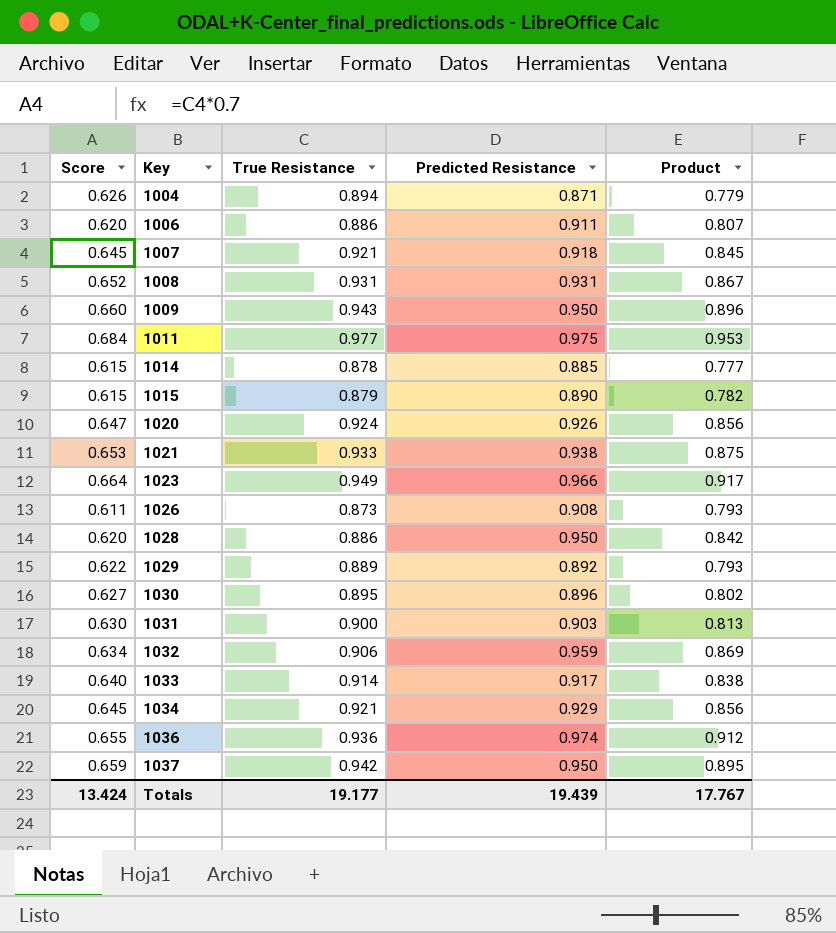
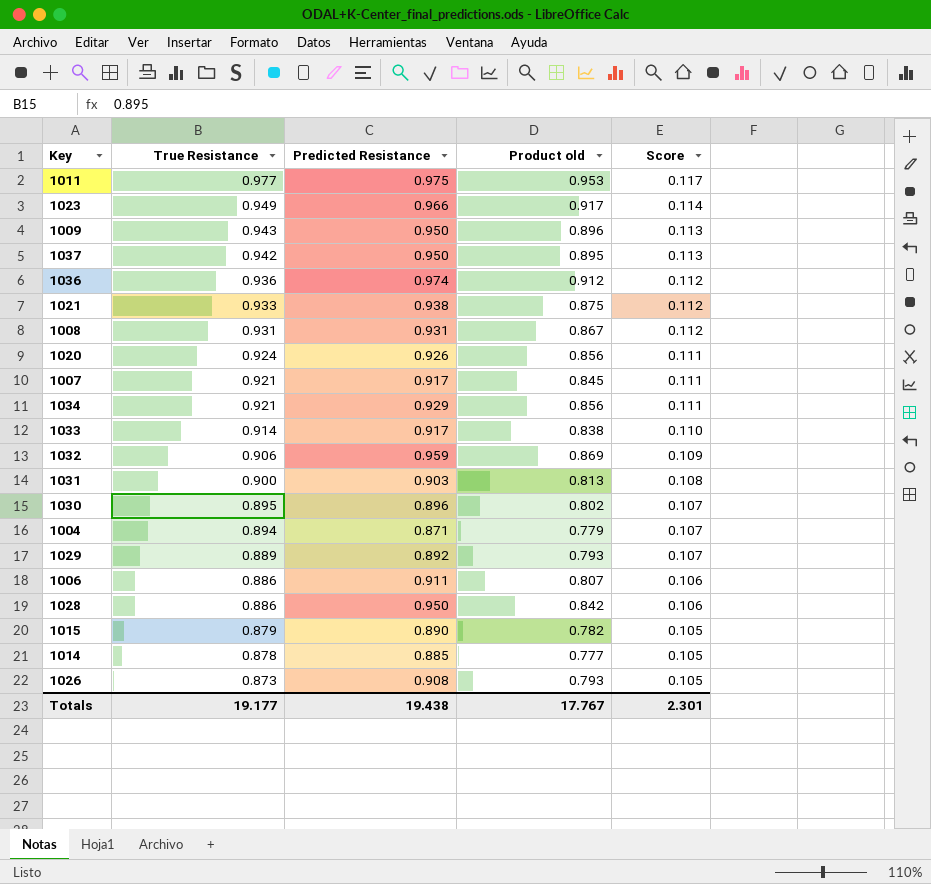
row order: Key ascending -> True Resistance descending
column name: Product -> Product old
column Score | formula: [True Resistance] * 0.7 -> [True Resistance] * 0.12
column Score | position: 1 -> 5
1007 | Predicted Resistance: 0.918 -> 0.917
Totals | Predicted Resistance: 19.439 -> 19.438
Totals | Score: 13.424 -> 2.301

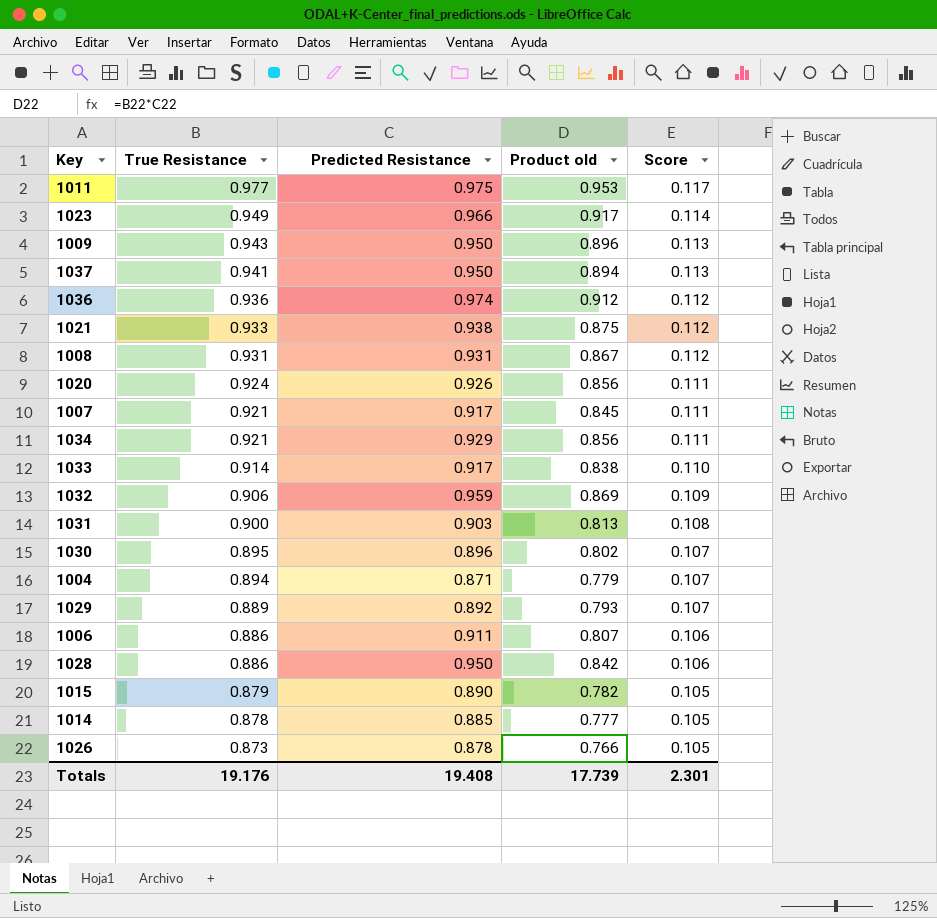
1037 | True Resistance: 0.942 -> 0.941
1037 | Product old: 0.895 -> 0.894
1026 | Predicted Resistance: 0.908 -> 0.878
1026 | Product old: 0.793 -> 0.766
Totals | True Resistance: 19.177 -> 19.176
Totals | Predicted Resistance: 19.438 -> 19.408
Totals | Product old: 17.767 -> 17.739

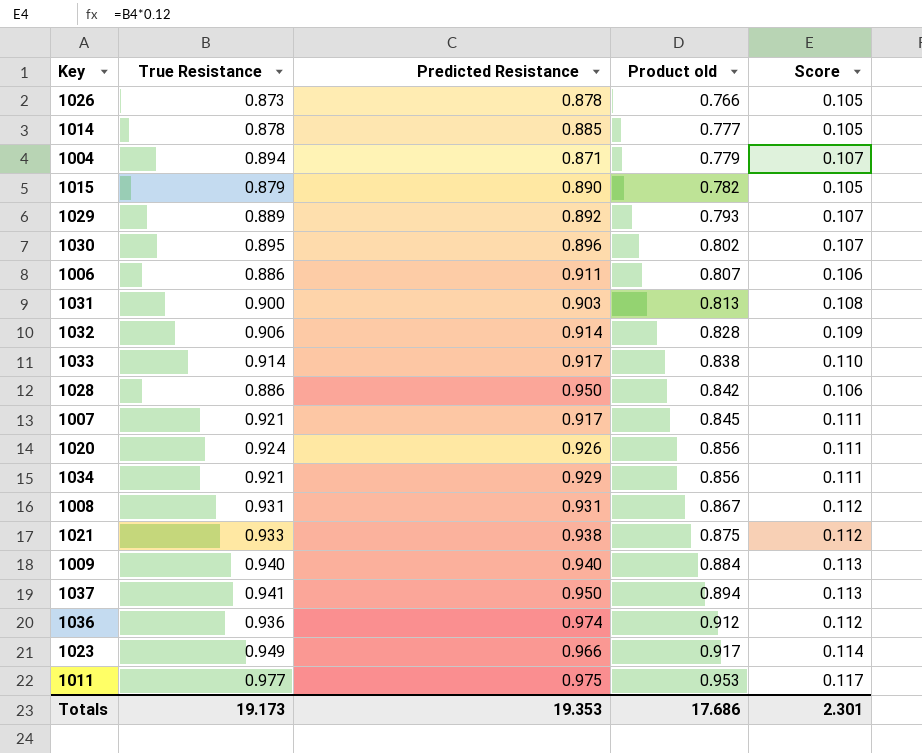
row order: True Resistance descending -> Product old ascending
1032 | Predicted Resistance: 0.959 -> 0.914
1032 | Product old: 0.869 -> 0.828
1009 | True Resistance: 0.943 -> 0.940
1009 | Predicted Resistance: 0.950 -> 0.940
1009 | Product old: 0.896 -> 0.884
Totals | True Resistance: 19.176 -> 19.173
Totals | Predicted Resistance: 19.408 -> 19.353
Totals | Product old: 17.739 -> 17.686

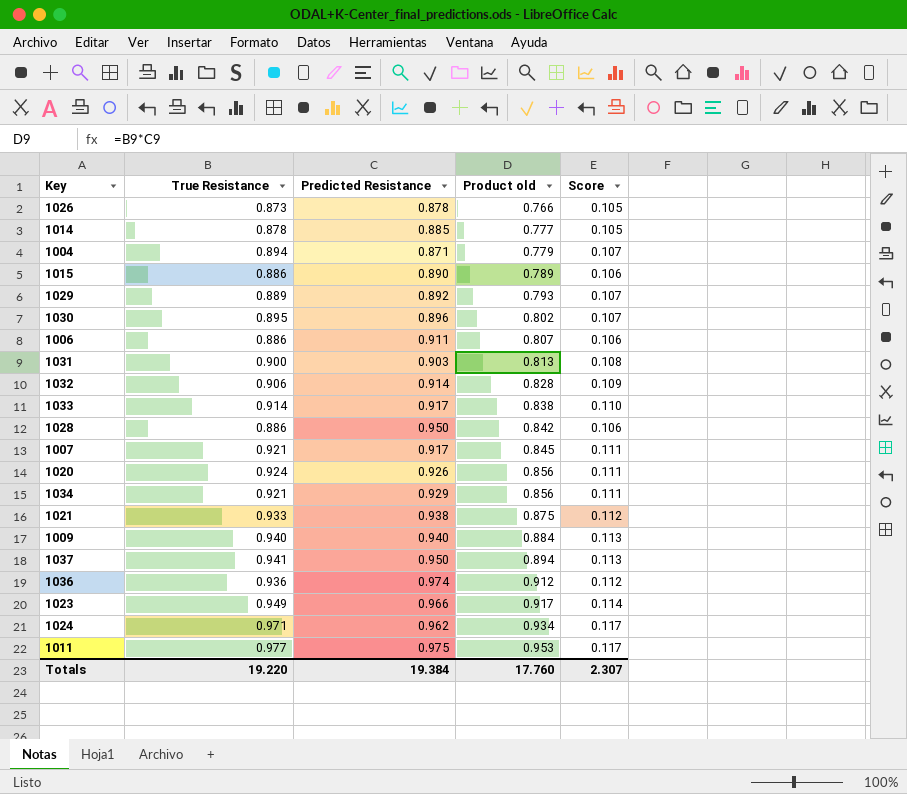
row 1008: 0.931 | 0.931 | 0.867 | 0.112 -> none
1015 | True Resistance: 0.879 -> 0.886
1015 | Product old: 0.782 -> 0.789
1015 | Score: 0.105 -> 0.106
row 1024: none -> 0.971 | 0.962 | 0.934 | 0.117
Totals | True Resistance: 19.173 -> 19.220
Totals | Predicted Resistance: 19.353 -> 19.384
Totals | Product old: 17.686 -> 17.760
Totals | Score: 2.301 -> 2.307

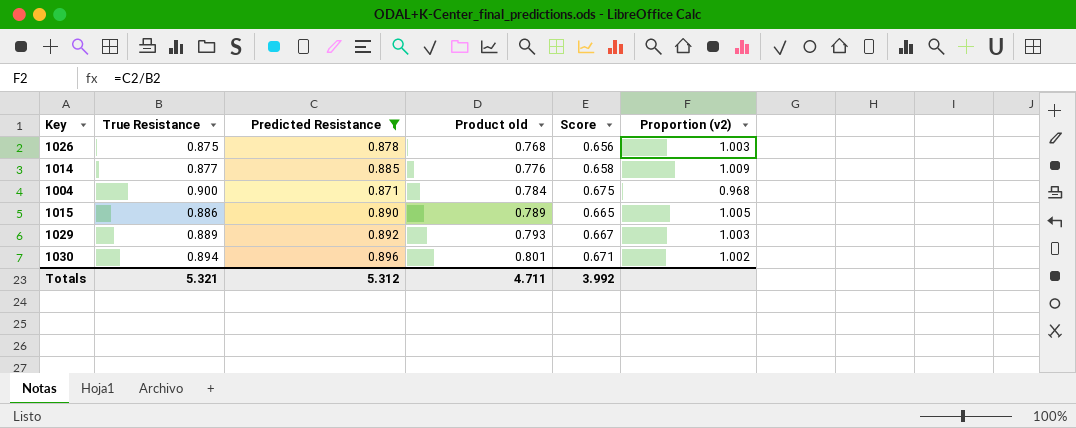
filter: none -> Predicted Resistance <= 0.896
column Score | formula: [True Resistance] * 0.12 -> [True Resistance] * 0.75
column Proportion (v2) | formula: none -> [Predicted Resistance] / [True Resistance]
1026 | True Resistance: 0.873 -> 0.875
1026 | Product old: 0.766 -> 0.768
1014 | True Resistance: 0.878 -> 0.877
1014 | Product old: 0.777 -> 0.776
1004 | True Resistance: 0.894 -> 0.900
1004 | Product old: 0.779 -> 0.784
1030 | True Resistance: 0.895 -> 0.894
1030 | Product old: 0.802 -> 0.801
Totals | True Resistance: 19.220 -> 5.321
Totals | Predicted Resistance: 19.384 -> 5.312
Totals | Product old: 17.760 -> 4.711
Totals | Score: 2.307 -> 3.992

